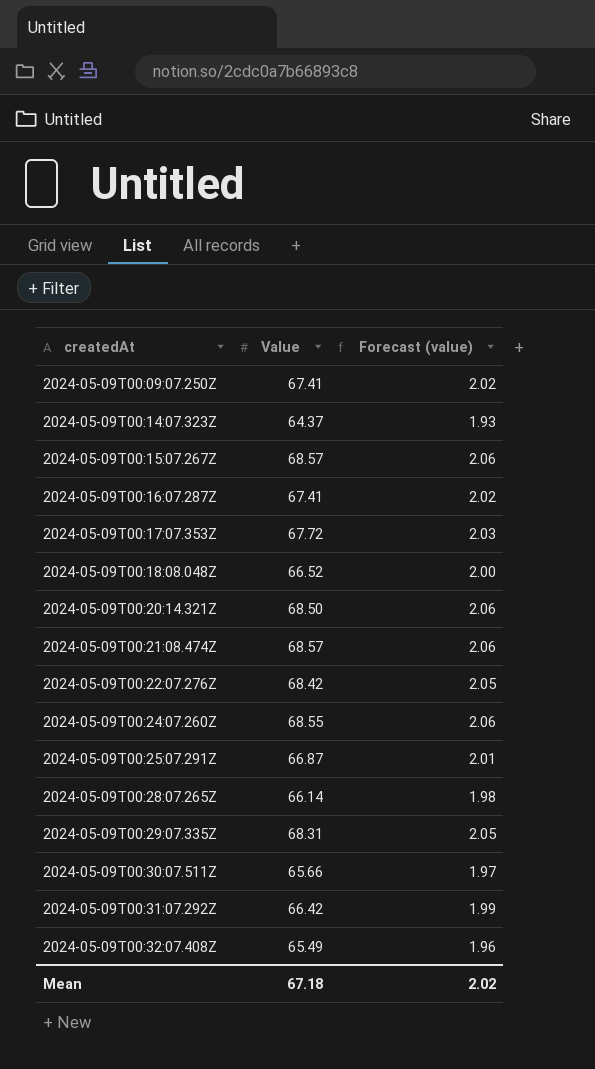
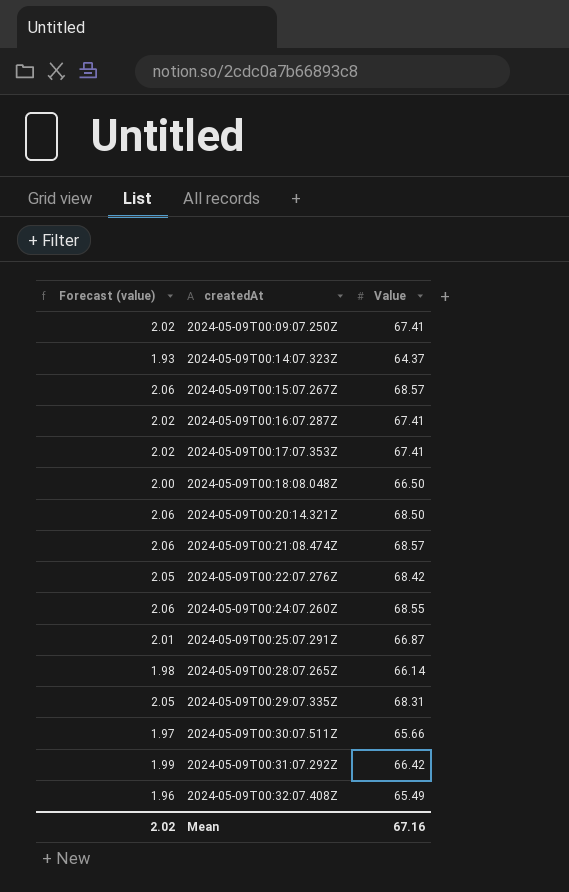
column Forecast (value) | position: 3 -> 1
2024-05-09T00:17:07.353Z | Forecast (value): 2.03 -> 2.02
2024-05-09T00:17:07.353Z | Value: 67.72 -> 67.41
2024-05-09T00:18:08.048Z | Value: 66.52 -> 66.50
Mean | Value: 67.18 -> 67.16

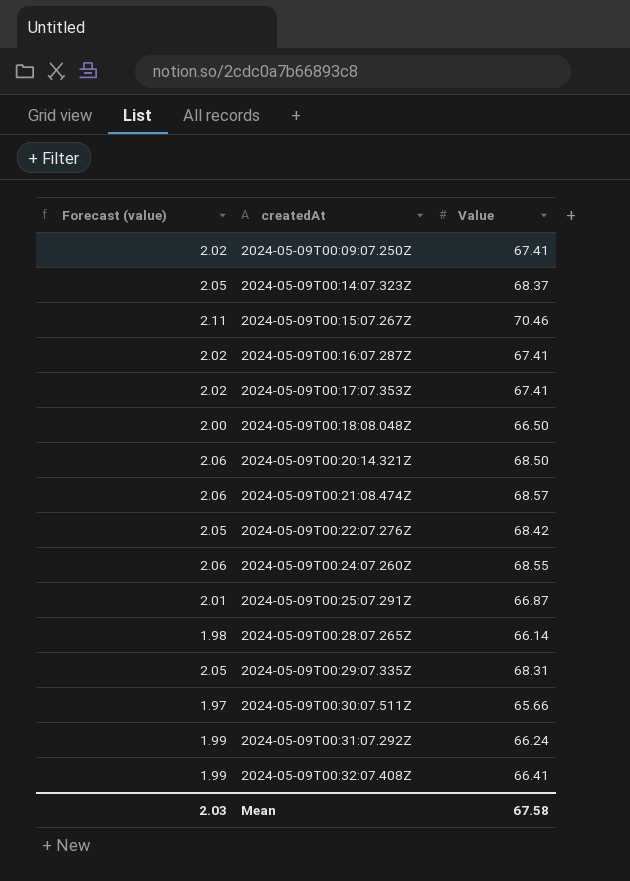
2024-05-09T00:14:07.323Z | Forecast (value): 1.93 -> 2.05
2024-05-09T00:14:07.323Z | Value: 64.37 -> 68.37
2024-05-09T00:15:07.267Z | Forecast (value): 2.06 -> 2.11
2024-05-09T00:15:07.267Z | Value: 68.57 -> 70.46
2024-05-09T00:31:07.292Z | Value: 66.42 -> 66.24
2024-05-09T00:32:07.408Z | Forecast (value): 1.96 -> 1.99
2024-05-09T00:32:07.408Z | Value: 65.49 -> 66.41
Mean | Forecast (value): 2.02 -> 2.03
Mean | Value: 67.16 -> 67.58

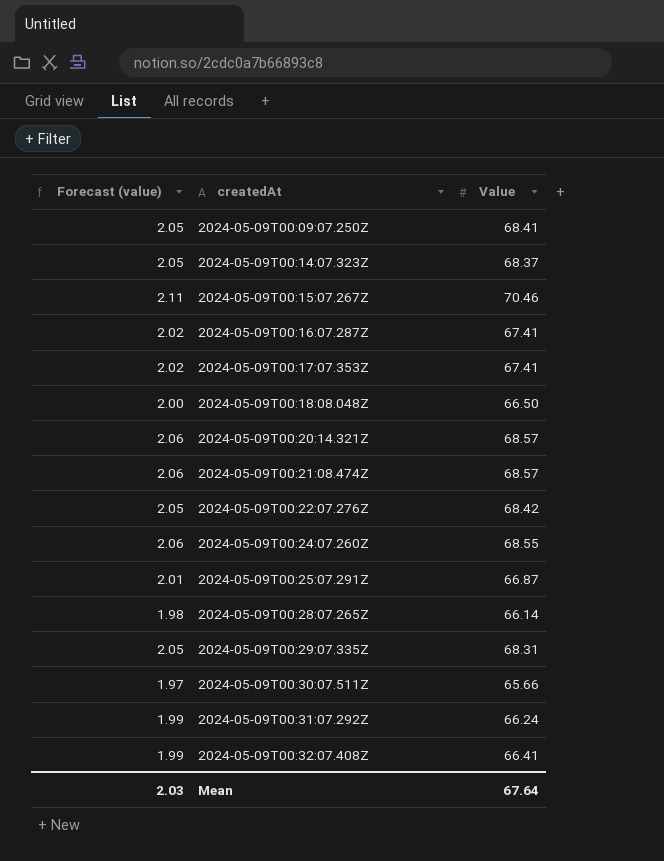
2024-05-09T00:09:07.250Z | Forecast (value): 2.02 -> 2.05
2024-05-09T00:09:07.250Z | Value: 67.41 -> 68.41
2024-05-09T00:20:14.321Z | Value: 68.50 -> 68.57
Mean | Value: 67.58 -> 67.64

